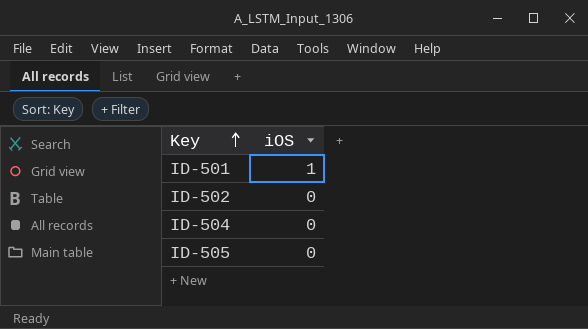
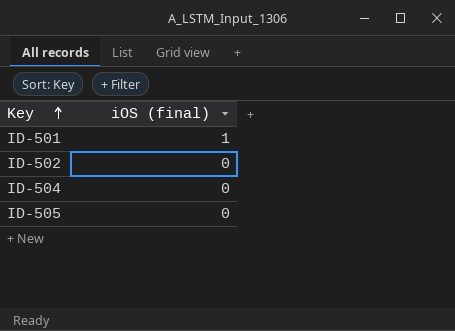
column name: iOS -> iOS (final)

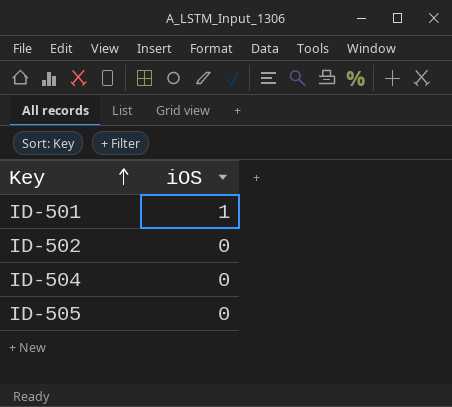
column name: iOS (final) -> iOS

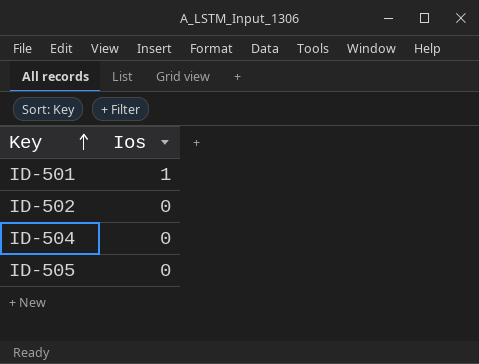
column name: iOS -> Ios

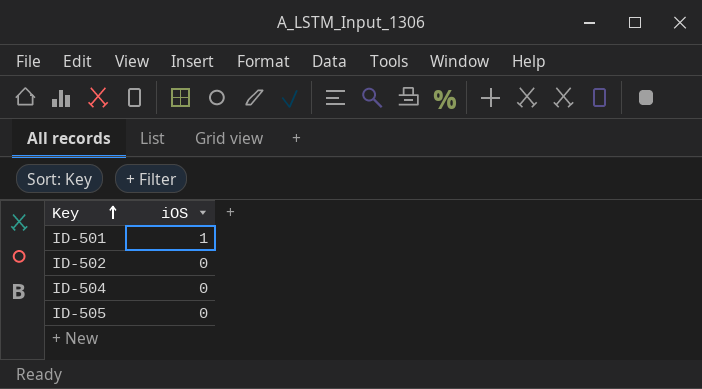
column name: Ios -> iOS

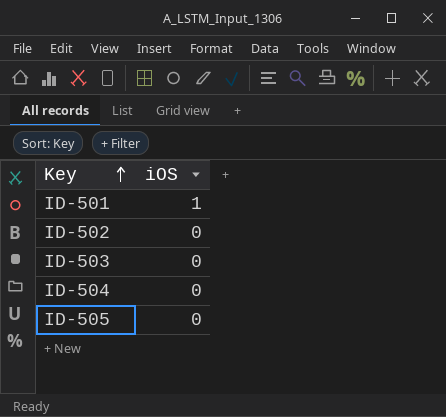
row ID-503: none -> 0

